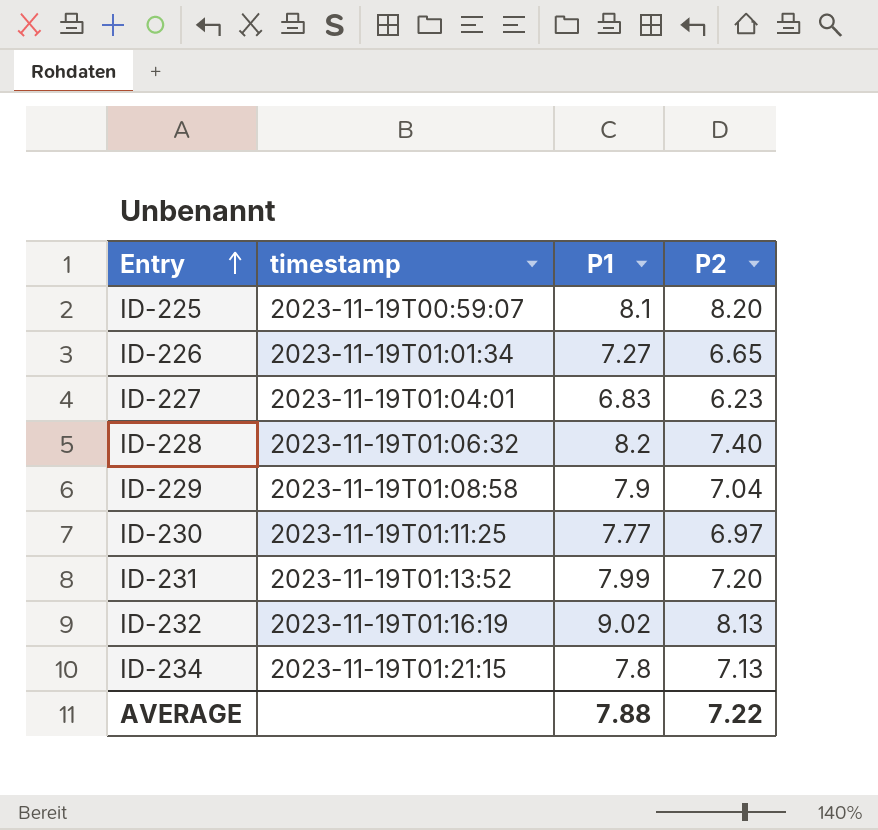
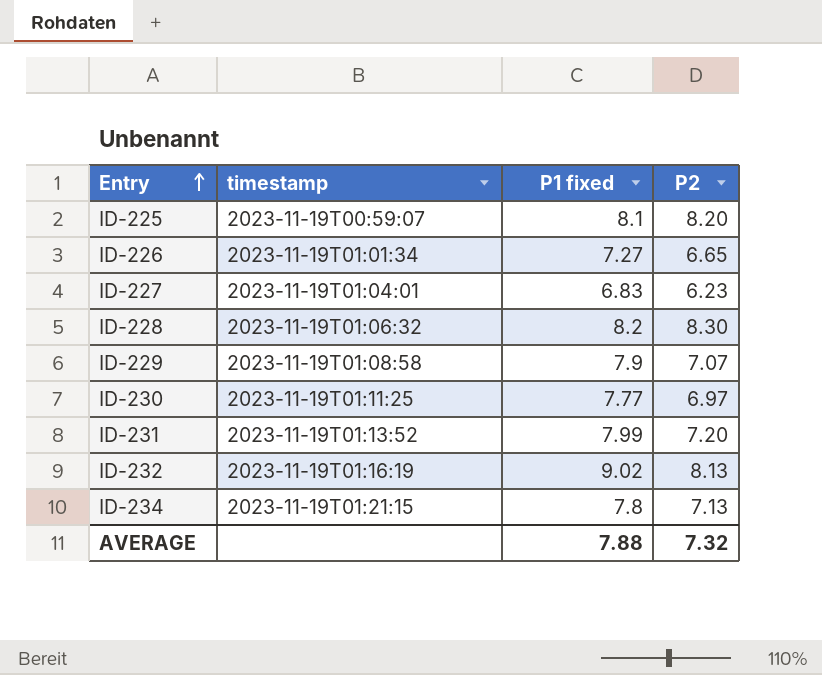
column name: P1 -> P1 fixed
ID-228 | P2: 7.40 -> 8.30
ID-229 | P2: 7.04 -> 7.07
AVERAGE | P2: 7.22 -> 7.32

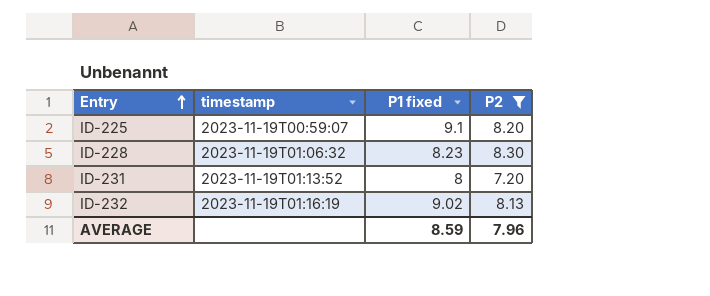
filter: none -> P2 >= 7.20
ID-225 | P1 fixed: 8.1 -> 9.1
ID-228 | P1 fixed: 8.2 -> 8.23
ID-231 | P1 fixed: 7.99 -> 8
AVERAGE | P1 fixed: 7.88 -> 8.59
AVERAGE | P2: 7.32 -> 7.96

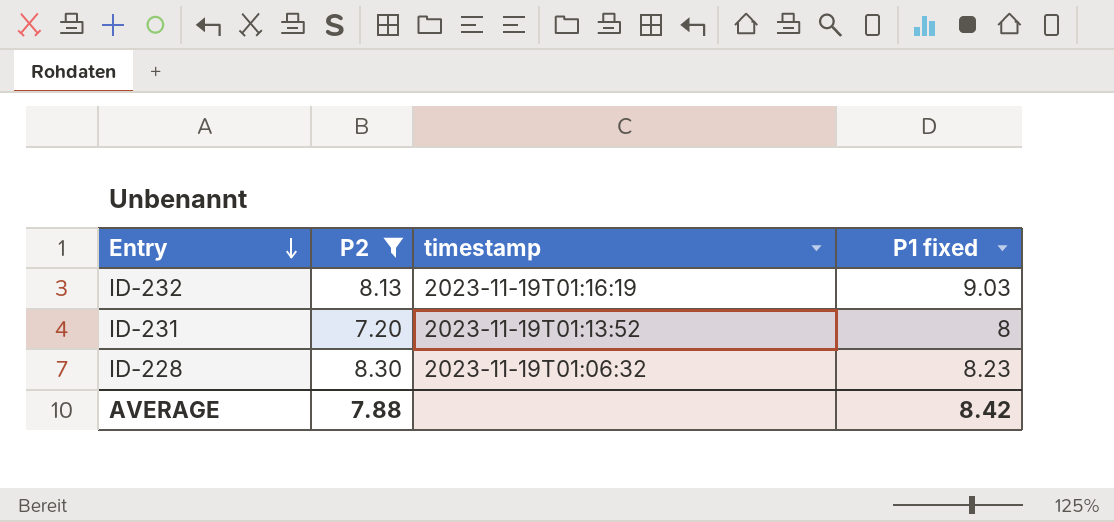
row order: Entry ascending -> Entry descending
column P2 | position: 4 -> 2
row ID-225: 2023-11-19T00:59:07 | 9.1 | 8.20 -> none
ID-232 | P1 fixed: 9.02 -> 9.03
AVERAGE | P2: 7.96 -> 7.88
AVERAGE | P1 fixed: 8.59 -> 8.42

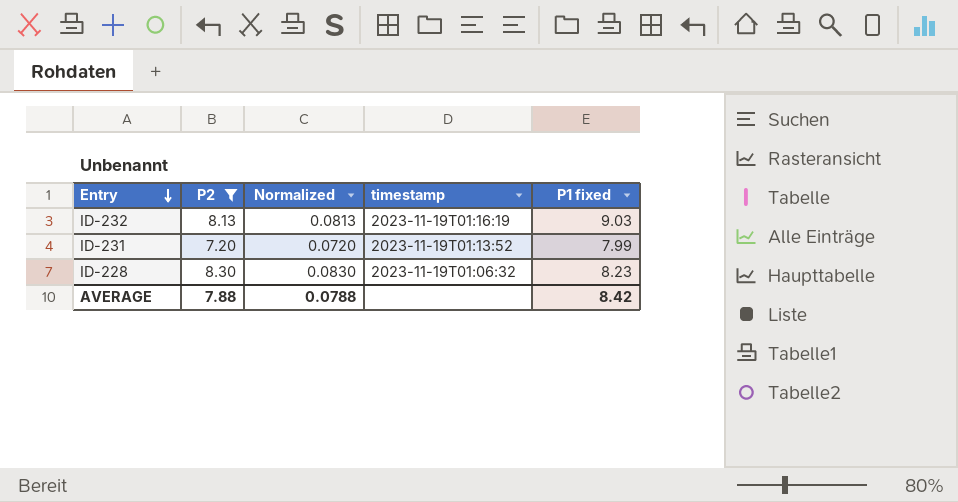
column Normalized | formula: none -> [P2] * 0.01
ID-231 | P1 fixed: 8 -> 7.99

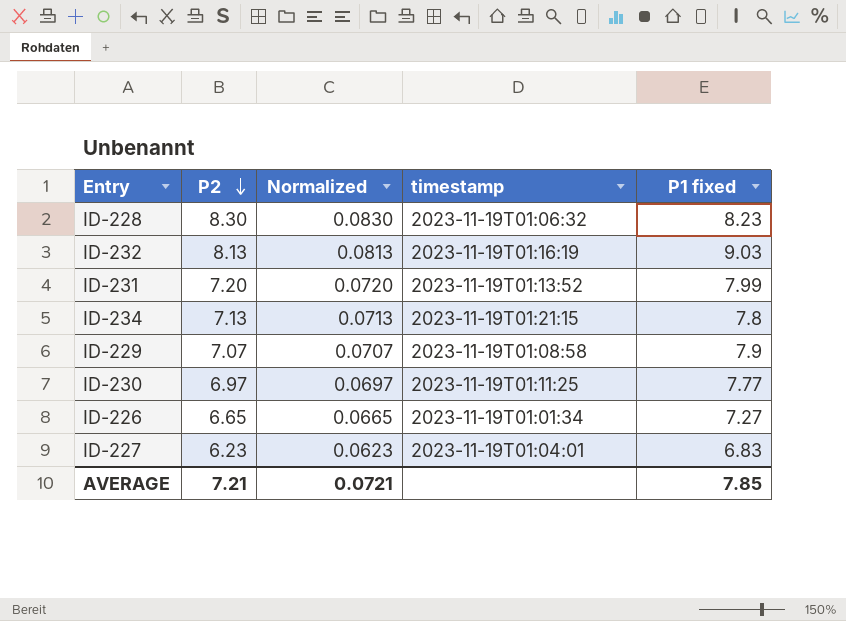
filter: P2 >= 7.20 -> none
row order: Entry descending -> P2 descending
AVERAGE | P2: 7.88 -> 7.21
AVERAGE | Normalized: 0.0788 -> 0.0721
AVERAGE | P1 fixed: 8.42 -> 7.85

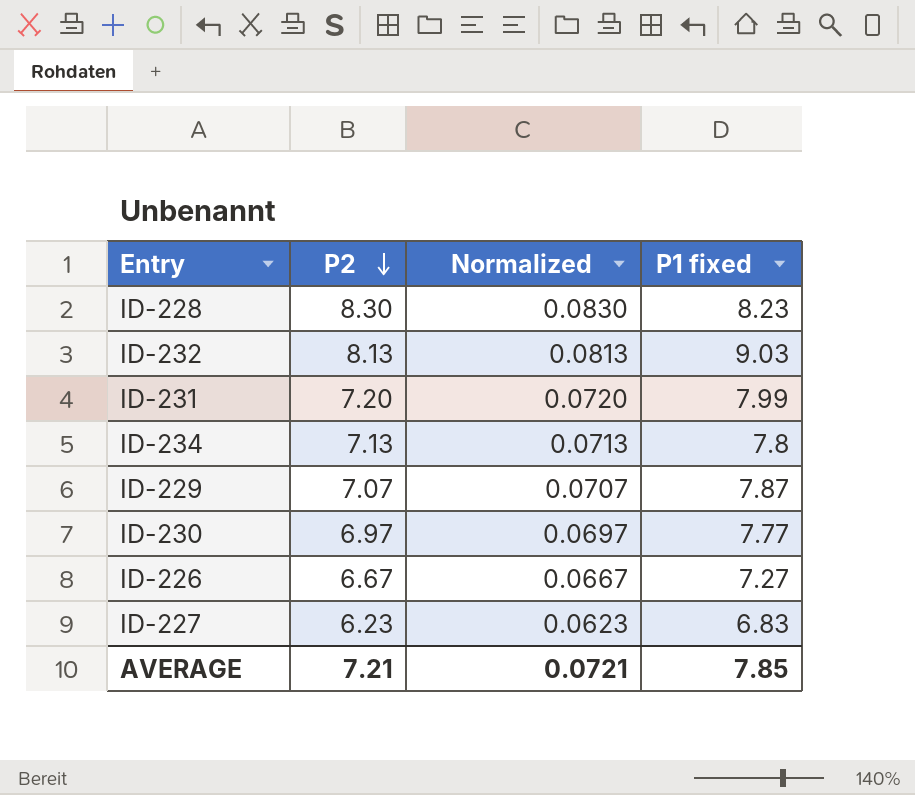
column timestamp | position: 4 -> none
ID-229 | P1 fixed: 7.9 -> 7.87
ID-226 | P2: 6.65 -> 6.67
ID-226 | Normalized: 0.0665 -> 0.0667

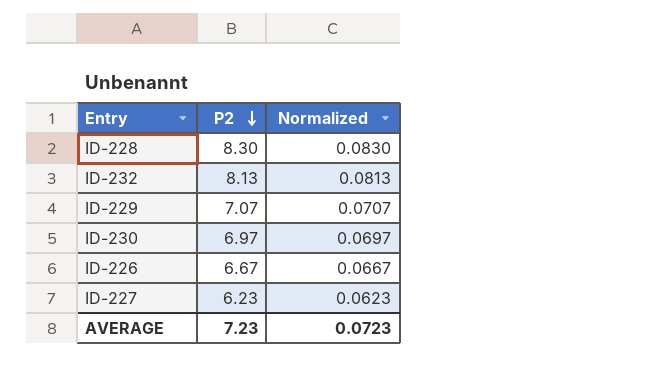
column P1 fixed | position: 4 -> none
row ID-231: 7.20 | 0.0720 | 7.99 -> none
row ID-234: 7.13 | 0.0713 | 7.8 -> none
AVERAGE | P2: 7.21 -> 7.23
AVERAGE | Normalized: 0.0721 -> 0.0723

